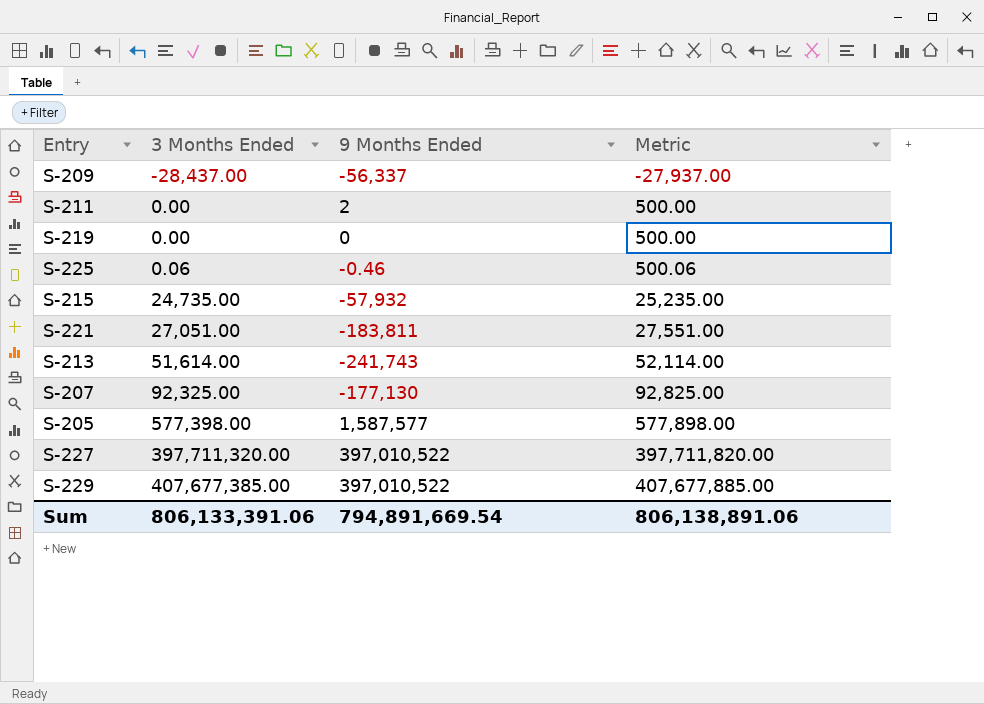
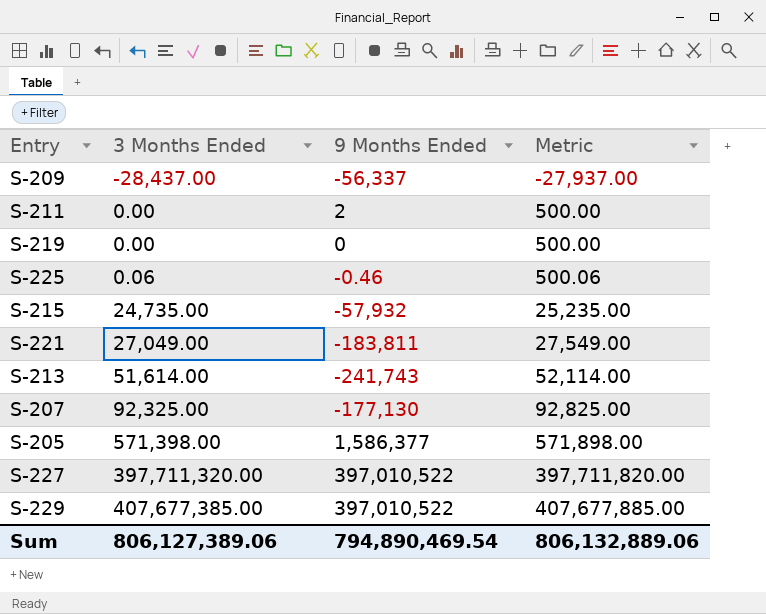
S-221 | 3 Months Ended: 27,051.00 -> 27,049.00
S-221 | Metric: 27,551.00 -> 27,549.00
S-205 | 3 Months Ended: 577,398.00 -> 571,398.00
S-205 | 9 Months Ended: 1,587,577 -> 1,586,377
S-205 | Metric: 577,898.00 -> 571,898.00
Sum | 3 Months Ended: 806,133,391.06 -> 806,127,389.06
Sum | 9 Months Ended: 794,891,669.54 -> 794,890,469.54
Sum | Metric: 806,138,891.06 -> 806,132,889.06

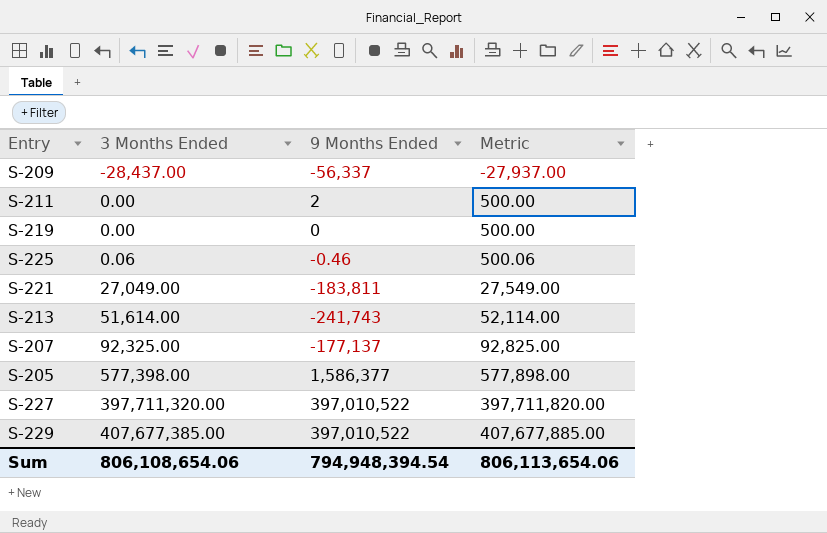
row S-215: 24,735.00 | -57,932 | 25,235.00 -> none
S-207 | 9 Months Ended: -177,130 -> -177,137
S-205 | 3 Months Ended: 571,398.00 -> 577,398.00
S-205 | Metric: 571,898.00 -> 577,898.00
Sum | 3 Months Ended: 806,127,389.06 -> 806,108,654.06
Sum | 9 Months Ended: 794,890,469.54 -> 794,948,394.54
Sum | Metric: 806,132,889.06 -> 806,113,654.06

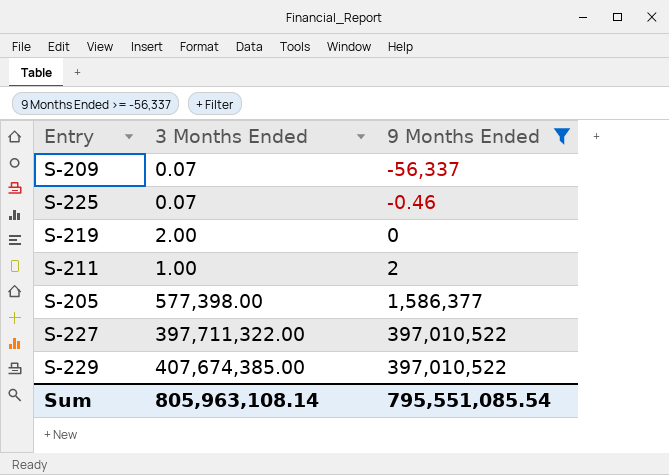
filter: none -> 9 Months Ended >= -56,337
row order: 3 Months Ended ascending -> 9 Months Ended ascending
column Metric | formula: [3 Months Ended] + 500 -> none
S-209 | 3 Months Ended: -28,437.00 -> 0.07
S-225 | 3 Months Ended: 0.06 -> 0.07
S-219 | 3 Months Ended: 0.00 -> 2.00
S-211 | 3 Months Ended: 0.00 -> 1.00
S-227 | 3 Months Ended: 397,711,320.00 -> 397,711,322.00
S-229 | 3 Months Ended: 407,677,385.00 -> 407,674,385.00
Sum | 3 Months Ended: 806,108,654.06 -> 805,963,108.14
Sum | 9 Months Ended: 794,948,394.54 -> 795,551,085.54

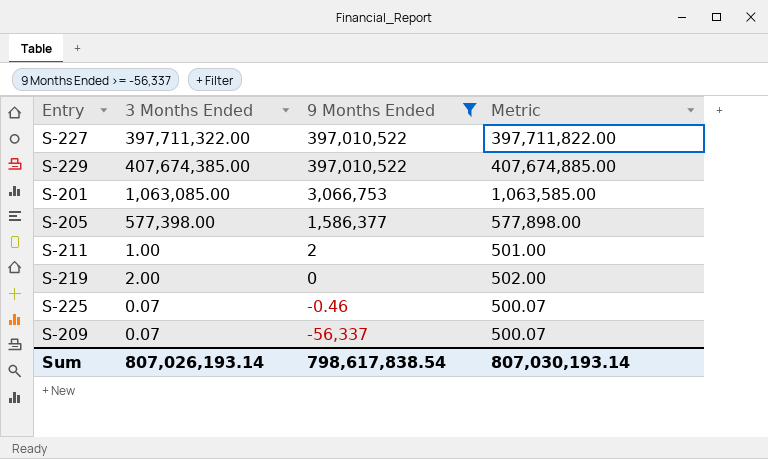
row order: 9 Months Ended ascending -> 9 Months Ended descending
column Metric | formula: none -> [3 Months Ended] + 500
row S-201: none -> 1,063,085.00 | 3,066,753 | 1,063,585.00
Sum | 3 Months Ended: 805,963,108.14 -> 807,026,193.14
Sum | 9 Months Ended: 795,551,085.54 -> 798,617,838.54

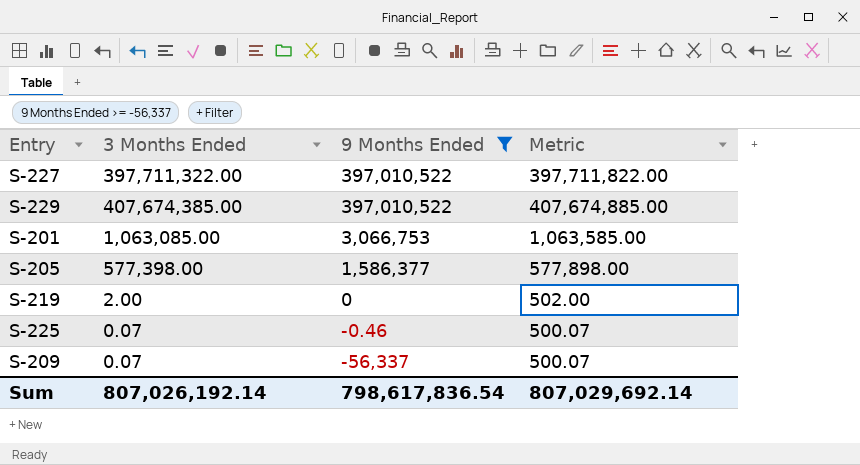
row S-211: 1.00 | 2 | 501.00 -> none
Sum | 3 Months Ended: 807,026,193.14 -> 807,026,192.14
Sum | 9 Months Ended: 798,617,838.54 -> 798,617,836.54
Sum | Metric: 807,030,193.14 -> 807,029,692.14

